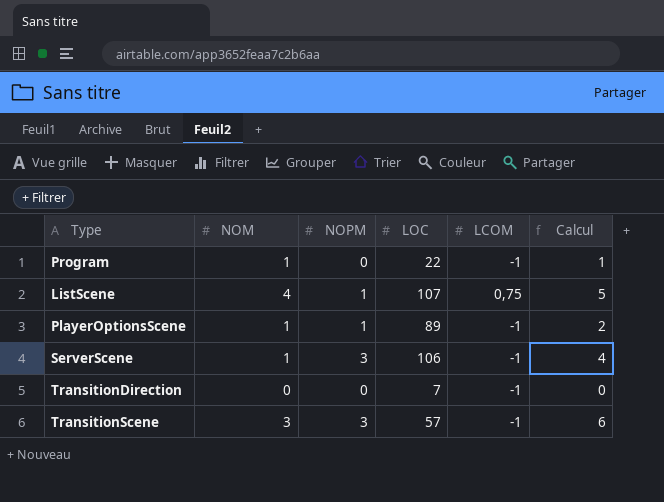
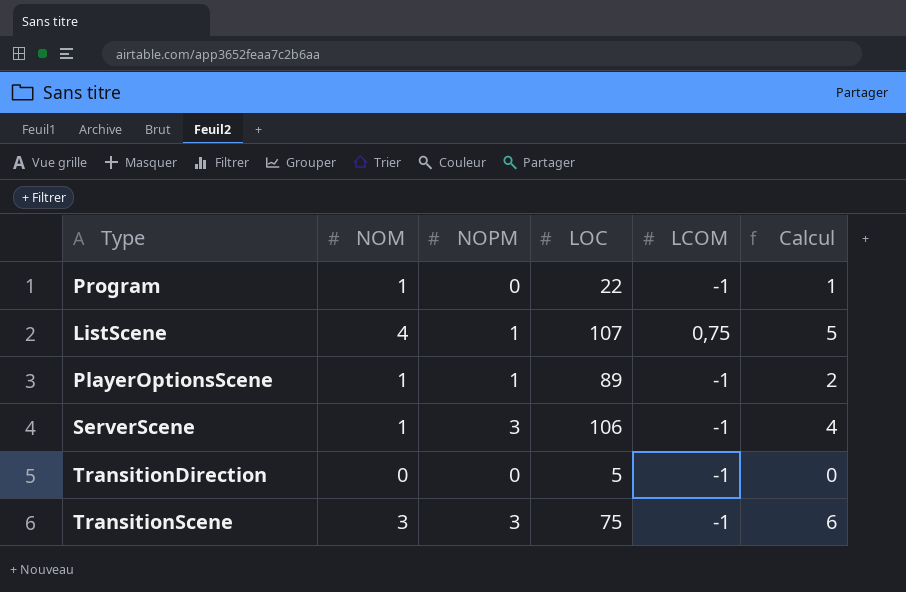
TransitionDirection | LOC: 7 -> 5
TransitionScene | LOC: 57 -> 75

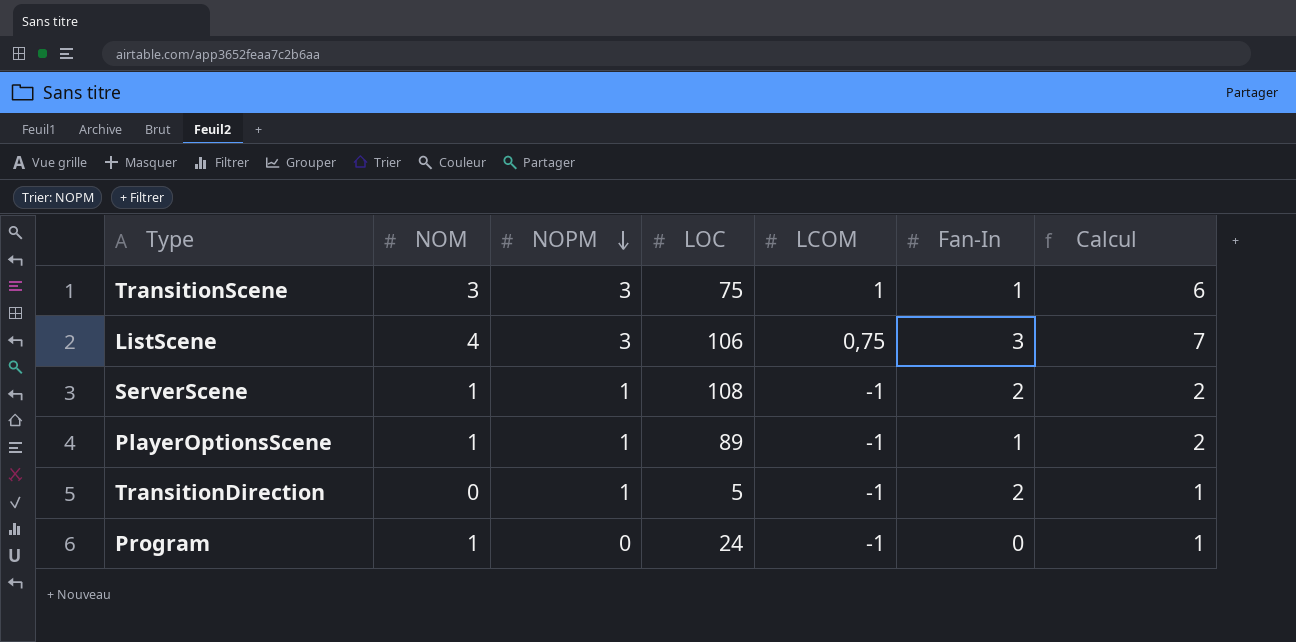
row order: none -> NOPM descending
column Fan-In | position: none -> 6
TransitionScene | LCOM: -1 -> 1
ListScene | NOPM: 1 -> 3
ListScene | LOC: 107 -> 106
ListScene | Calcul: 5 -> 7
ServerScene | NOPM: 3 -> 1
ServerScene | LOC: 106 -> 108
ServerScene | Calcul: 4 -> 2
TransitionDirection | NOPM: 0 -> 1
TransitionDirection | Calcul: 0 -> 1
Program | LOC: 22 -> 24

